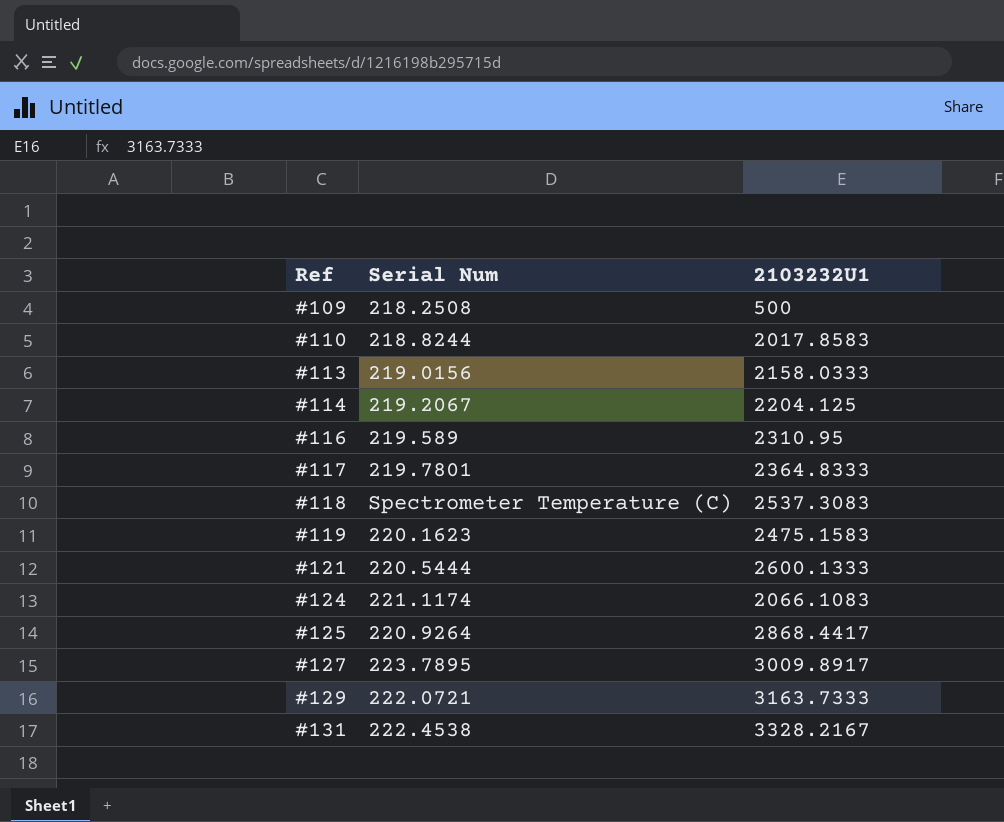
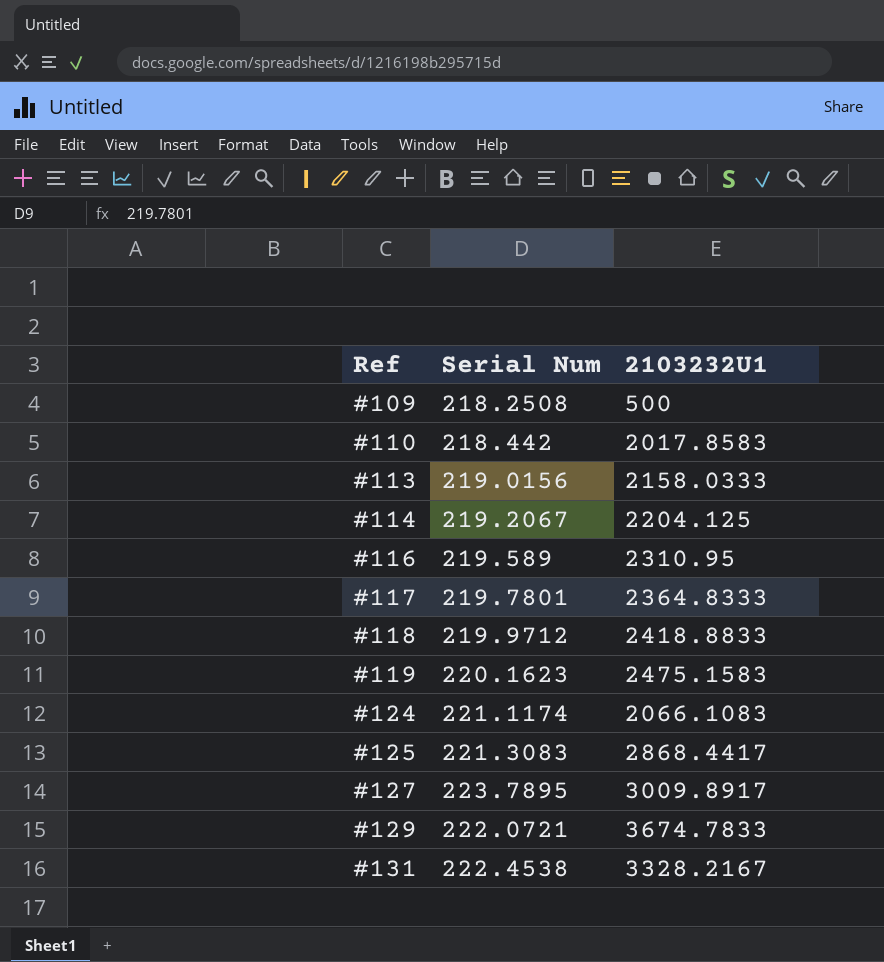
row #121: 220.5444 | 2600.1333 -> none
#110 | Serial Num: 218.8244 -> 218.442
#118 | Serial Num: Spectrometer Temperature (C) -> 219.9712
#118 | 2103232U1: 2537.3083 -> 2418.8833
#125 | Serial Num: 220.9264 -> 221.3083
#129 | 2103232U1: 3163.7333 -> 3674.7833

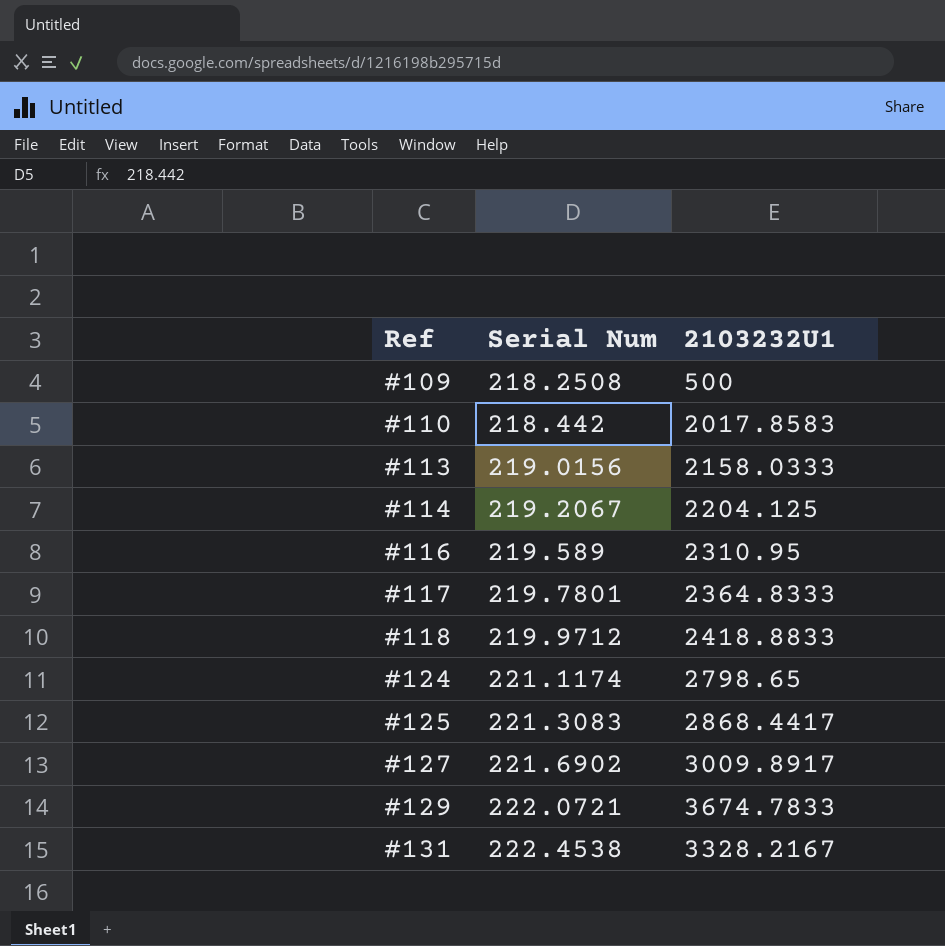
row #119: 220.1623 | 2475.1583 -> none
#124 | 2103232U1: 2066.1083 -> 2798.65
#127 | Serial Num: 223.7895 -> 221.6902

